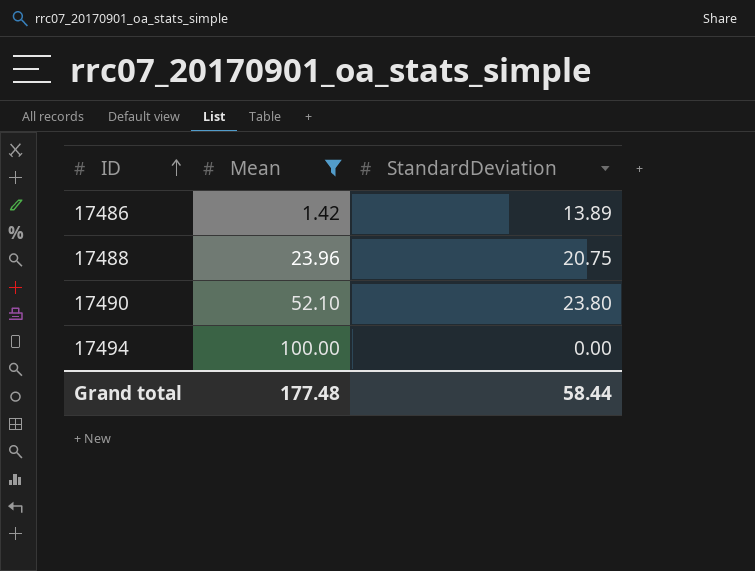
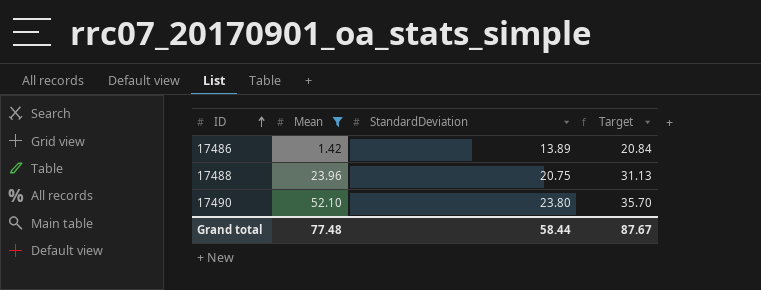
column Target | formula: none -> [StandardDeviation] * 1.5
row 17494: 100.00 | 0.00 -> none
Grand total | Mean: 177.48 -> 77.48

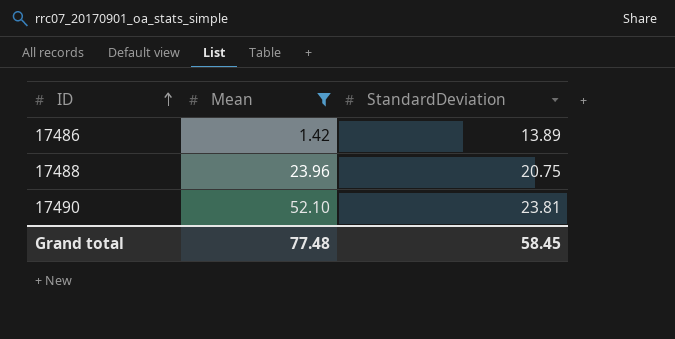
column Target | formula: [StandardDeviation] * 1.5 -> none
17490 | StandardDeviation: 23.80 -> 23.81
Grand total | StandardDeviation: 58.44 -> 58.45

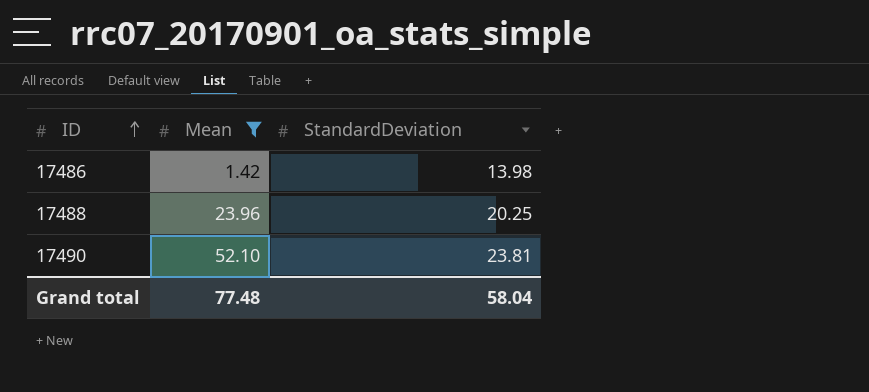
17486 | StandardDeviation: 13.89 -> 13.98
17488 | StandardDeviation: 20.75 -> 20.25
Grand total | StandardDeviation: 58.45 -> 58.04

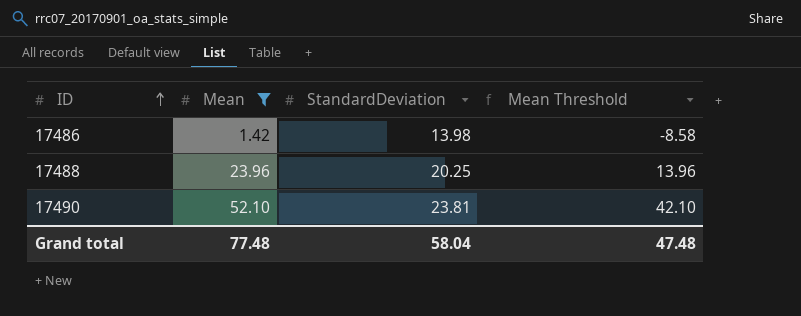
column Mean Threshold | formula: none -> [Mean] - 10

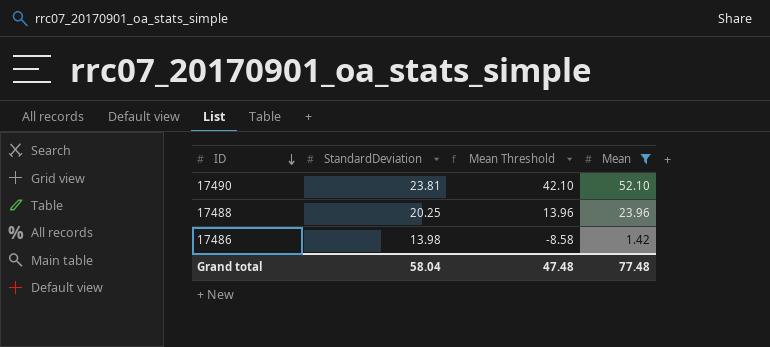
row order: ID ascending -> ID descending
column Mean | position: 2 -> 4

